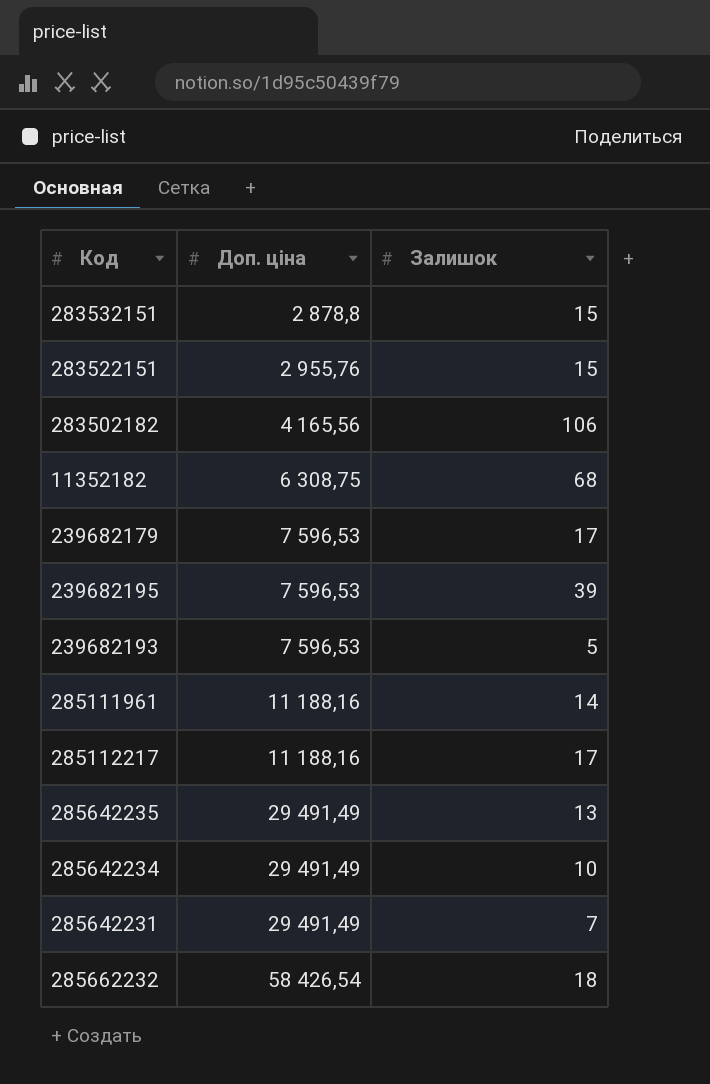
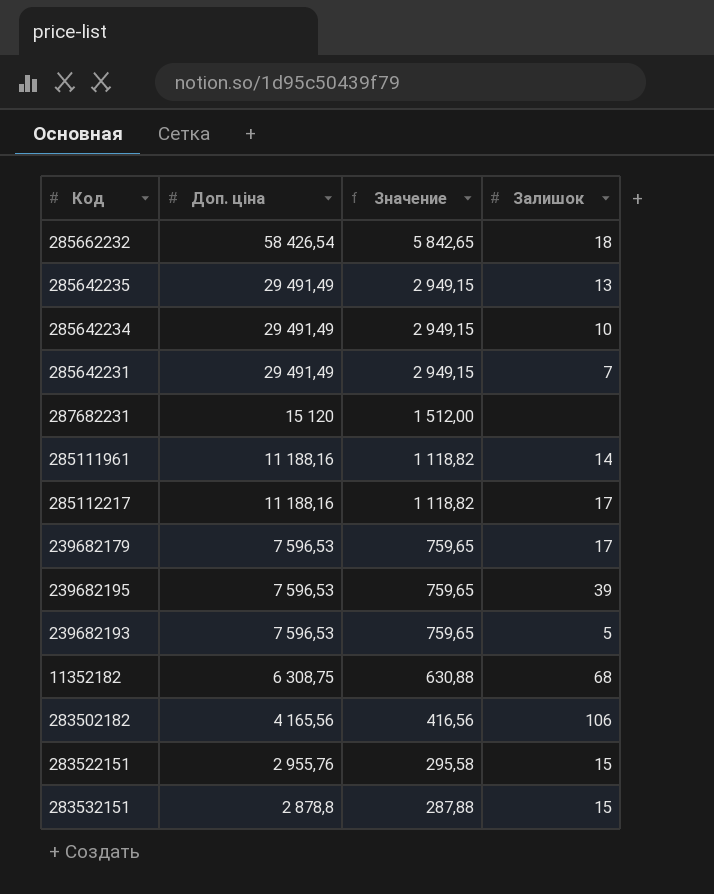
row order: Доп. ціна ascending -> Доп. ціна descending
column Значение | formula: none -> [Доп. ціна] * 0,1
row 287682231: none -> 15 120 | 1 512,00 | none

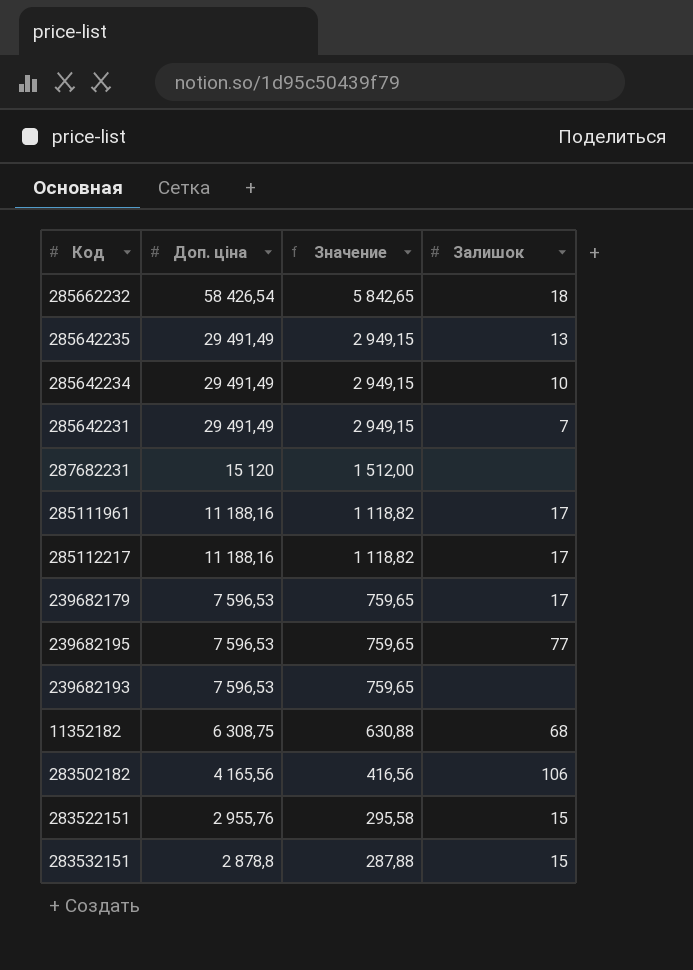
285111961 | Залишок: 14 -> 17
239682195 | Залишок: 39 -> 77
239682193 | Залишок: 5 -> none

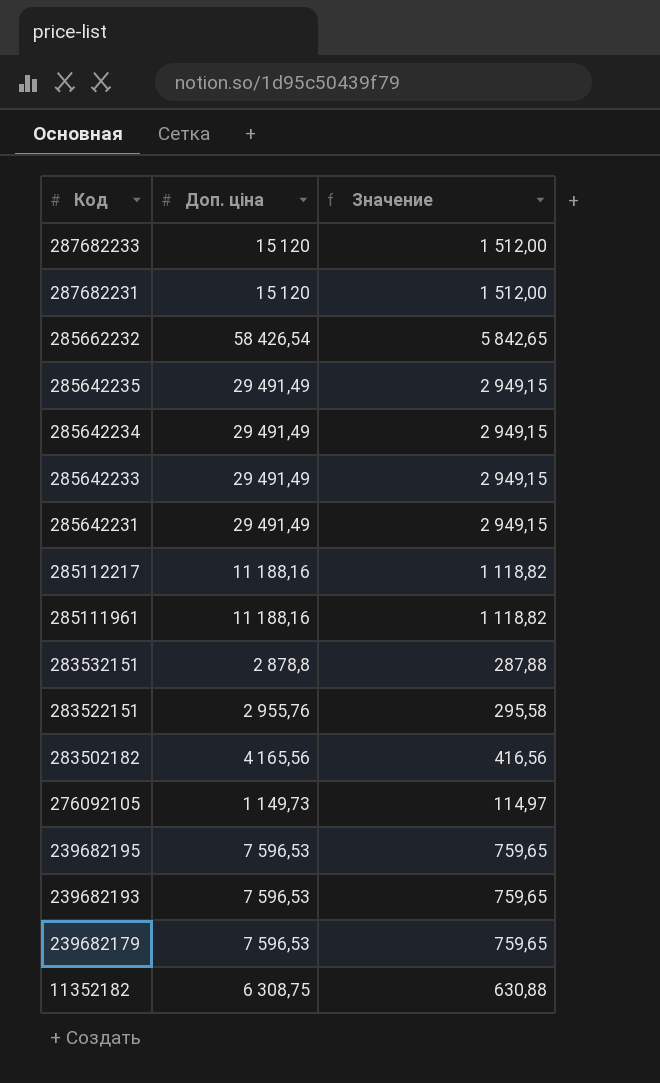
row order: Доп. ціна descending -> Код descending
column Залишок | position: 4 -> none
row 287682233: none -> 15 120 | 1 512,00
row 285642233: none -> 29 491,49 | 2 949,15
row 276092105: none -> 1 149,73 | 114,97

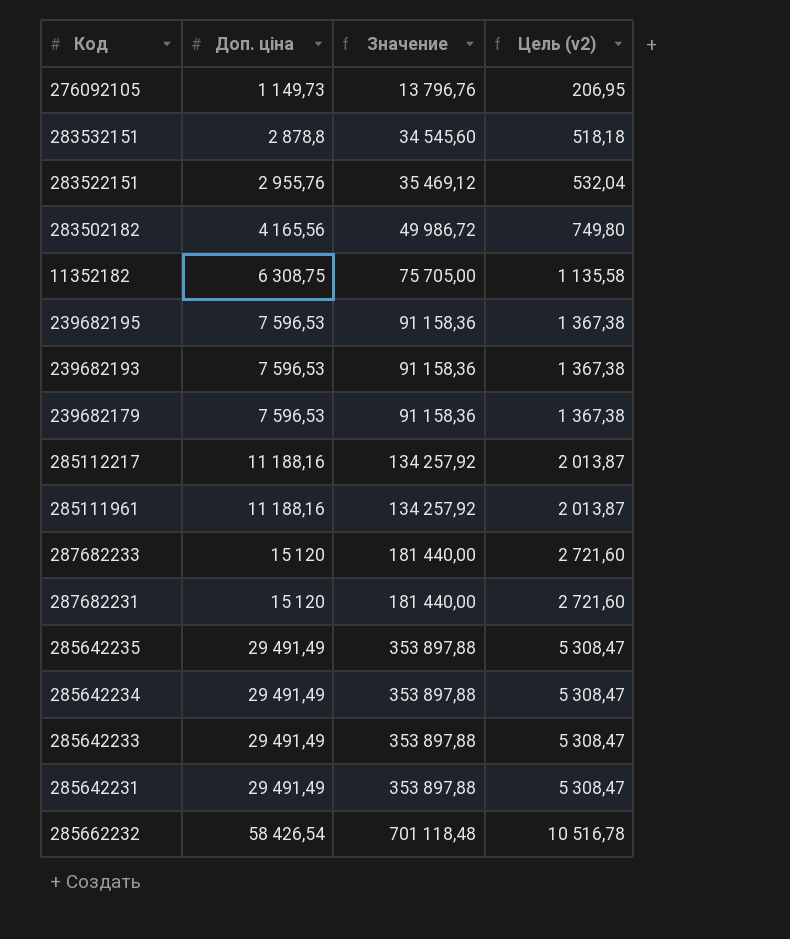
row order: Код descending -> Доп. ціна ascending
column Значение | formula: [Доп. ціна] * 0,1 -> [Доп. ціна] * 12
column Цель (v2) | formula: none -> [Доп. ціна] * 0,18

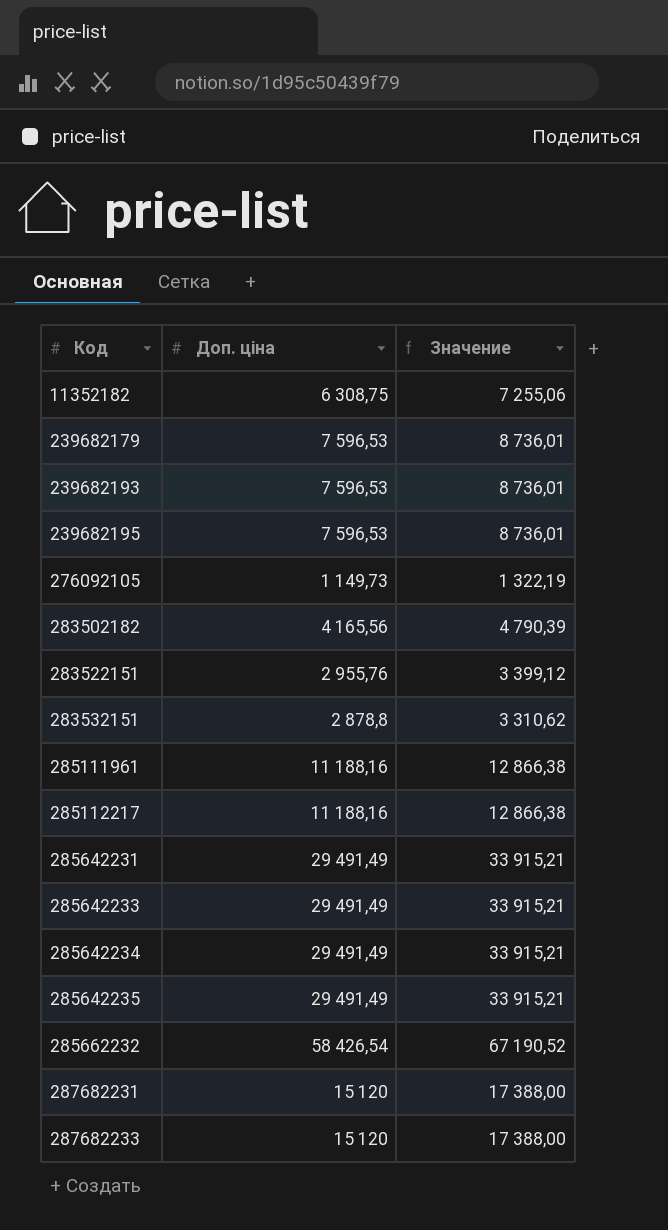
row order: Доп. ціна ascending -> Код ascending
column Цель (v2) | formula: [Доп. ціна] * 0,18 -> none
column Значение | formula: [Доп. ціна] * 12 -> [Доп. ціна] * 1,15

